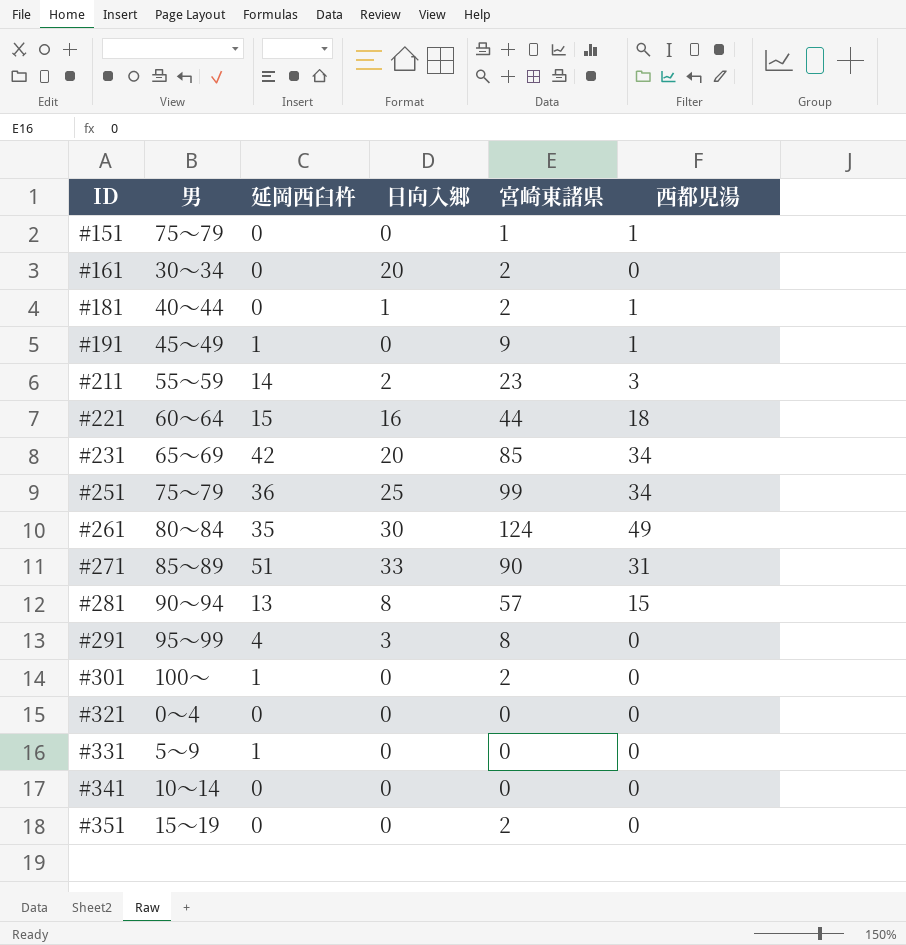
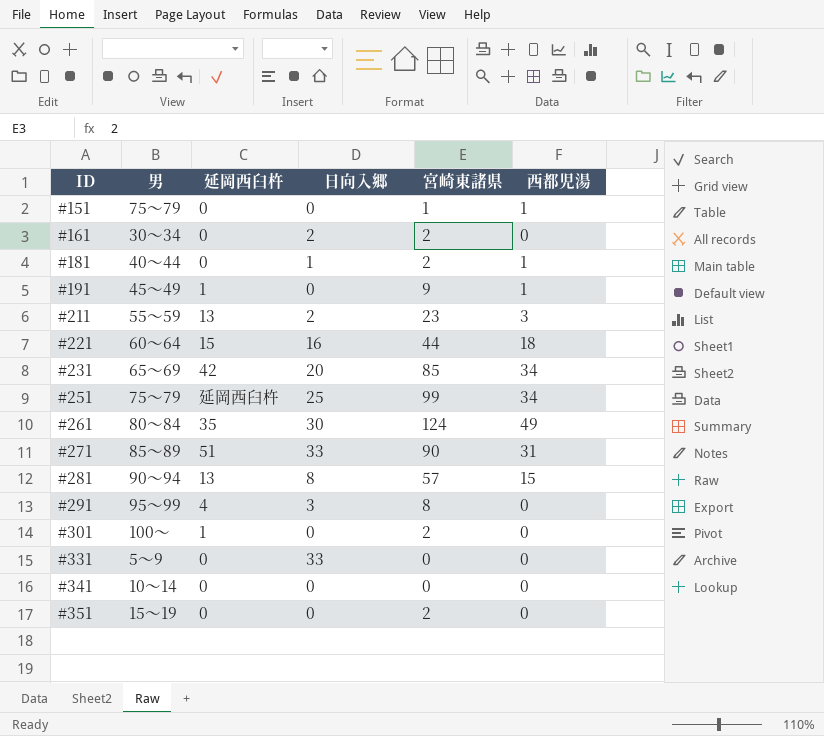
row #321: 0～4 | 0 | 0 | 0 | 0 -> none
#161 | 日向入郷: 20 -> 2
#211 | 延岡西臼杵: 14 -> 13
#251 | 延岡西臼杵: 36 -> 延岡西臼杵
#331 | 延岡西臼杵: 1 -> 0
#331 | 日向入郷: 0 -> 33

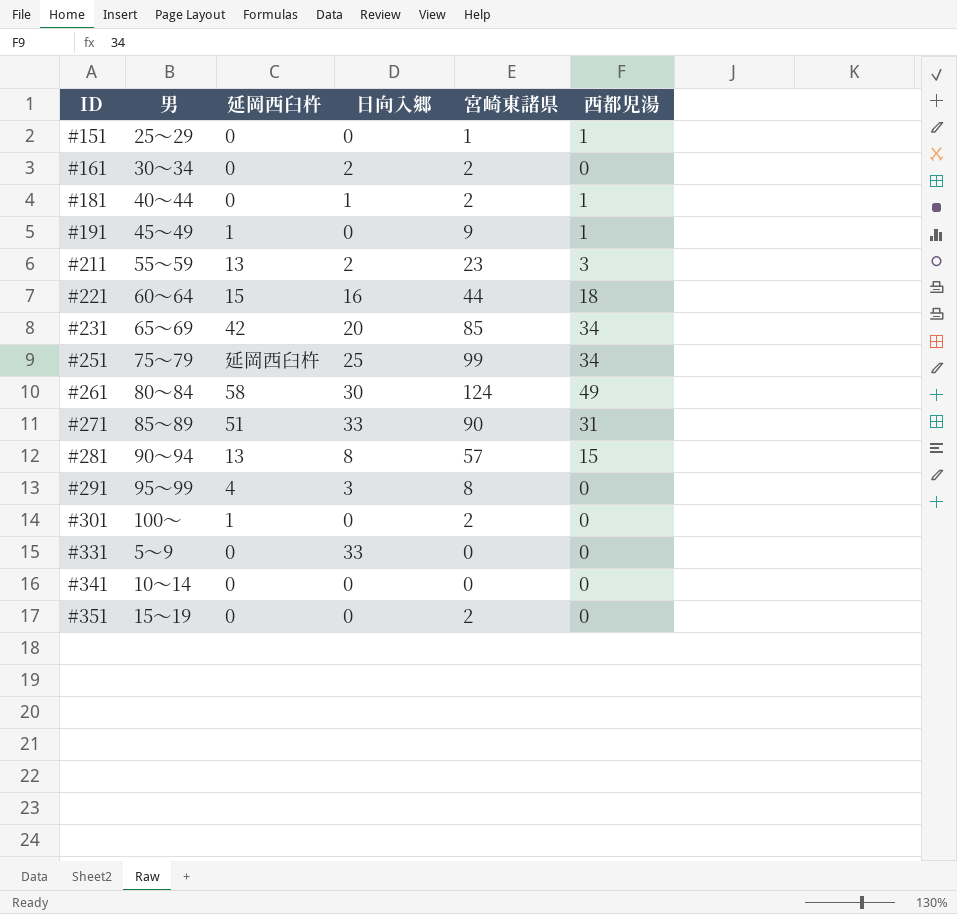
#151 | 男: 75～79 -> 25～29
#261 | 延岡西臼杵: 35 -> 58

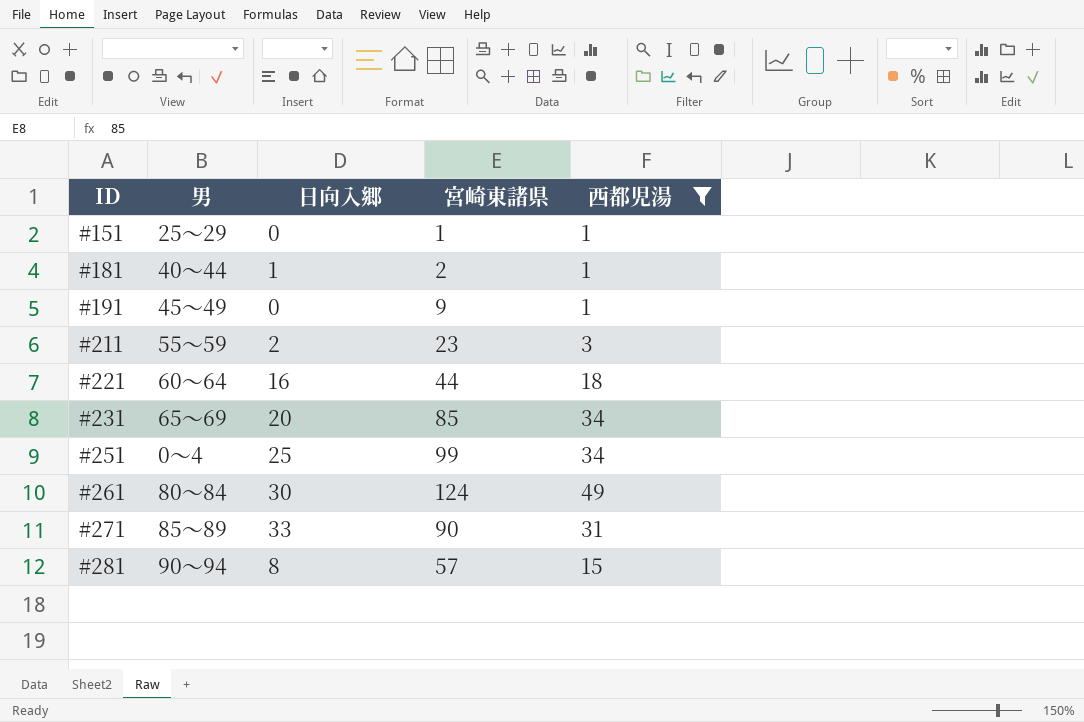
filter: none -> 西都児湯 != 0
column 延岡西臼杵 | position: 3 -> none
#251 | 男: 75～79 -> 0～4

